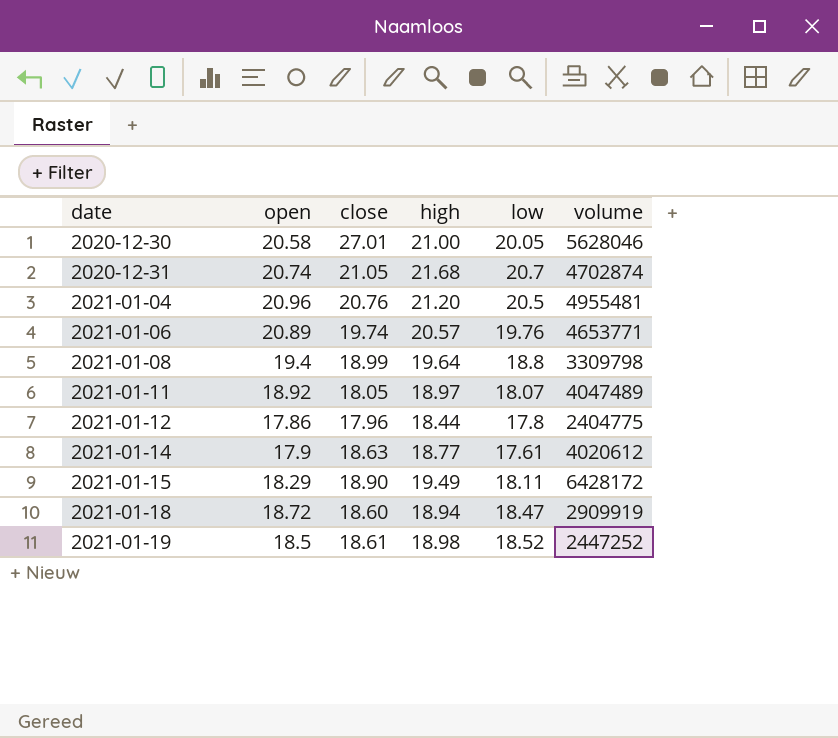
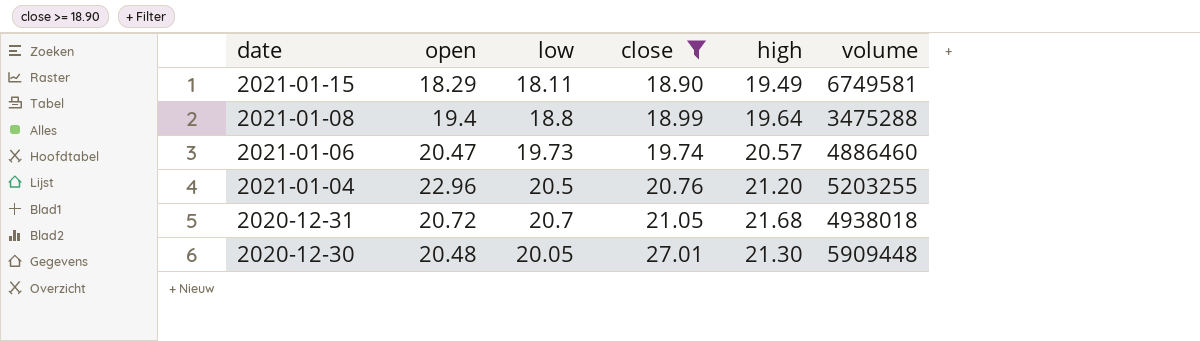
filter: none -> close >= 18.90
row order: date ascending -> date descending
column low | position: 5 -> 3
2021-01-15 | volume: 6428172 -> 6749581
2021-01-08 | volume: 3309798 -> 3475288
2021-01-06 | open: 20.89 -> 20.47
2021-01-06 | low: 19.76 -> 19.73
2021-01-06 | volume: 4653771 -> 4886460
2021-01-04 | open: 20.96 -> 22.96
2021-01-04 | volume: 4955481 -> 5203255
2020-12-31 | open: 20.74 -> 20.72
2020-12-31 | volume: 4702874 -> 4938018
2020-12-30 | open: 20.58 -> 20.48
2020-12-30 | high: 21.00 -> 21.30
2020-12-30 | volume: 5628046 -> 5909448

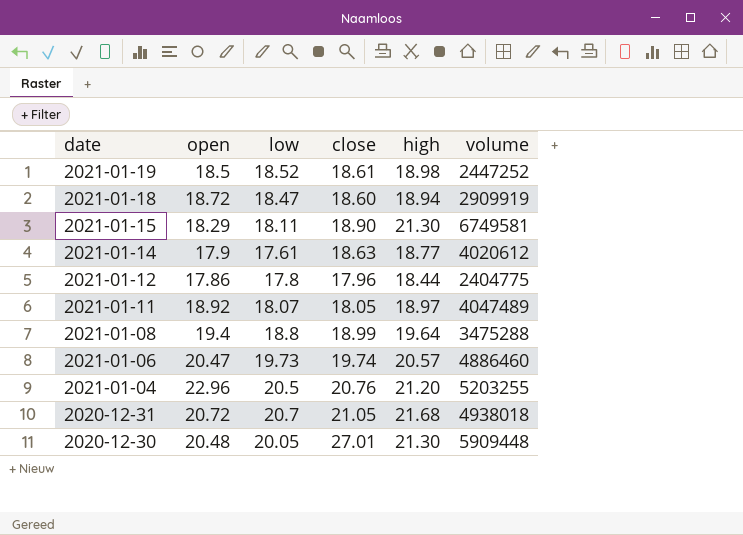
filter: close >= 18.90 -> none
2021-01-15 | high: 19.49 -> 21.30

